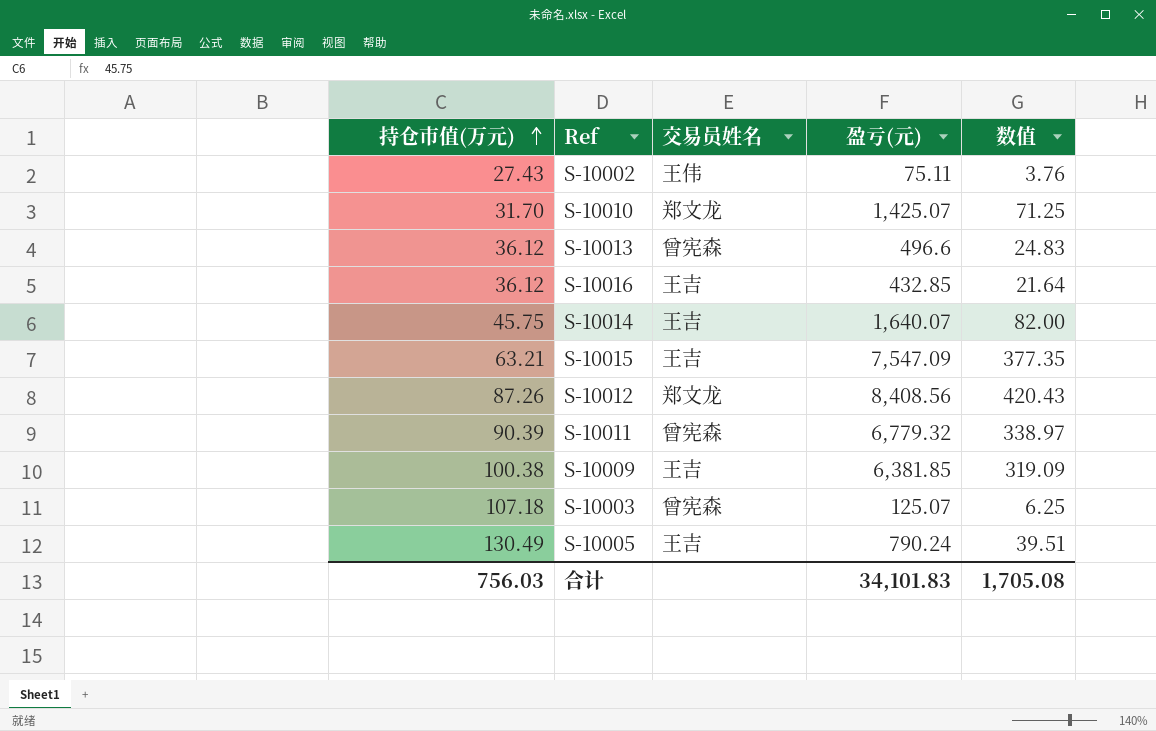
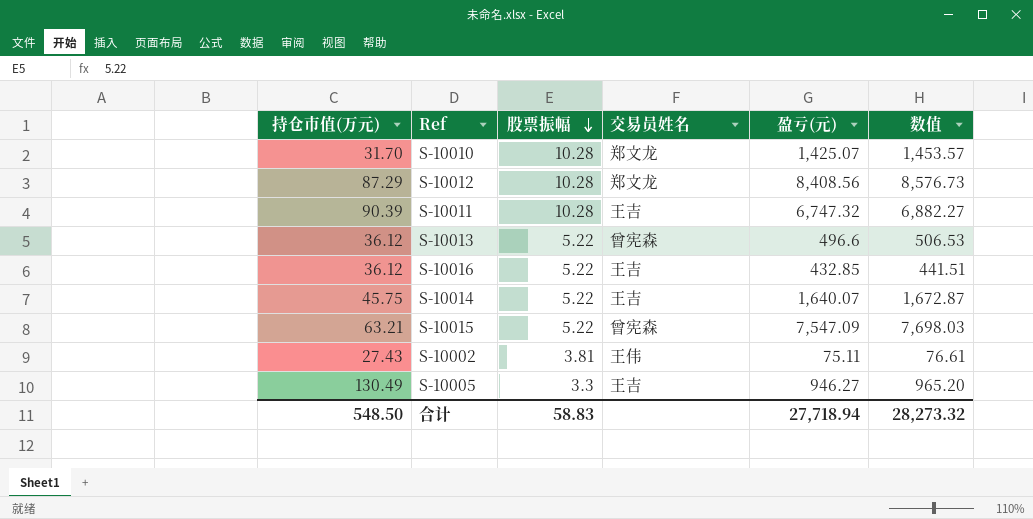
row order: 持仓市值(万元) ascending -> 股票振幅 descending
column 股票振幅 | position: none -> 3
column 数值 | formula: [盈亏(元)] * 0.05 -> [盈亏(元)] * 1.02
row S-10009: 100.38 | 王吉 | 6,381.85 | 319.09 -> none
row S-10003: 107.18 | 曾宪森 | 125.07 | 6.25 -> none
S-10012 | 持仓市值(万元): 87.26 -> 87.29
S-10011 | 交易员姓名: 曾宪森 -> 王吉
S-10011 | 盈亏(元): 6,779.32 -> 6,747.32
S-10015 | 交易员姓名: 王吉 -> 曾宪森
S-10005 | 盈亏(元): 790.24 -> 946.27
合计 | 持仓市值(万元): 756.03 -> 548.50
合计 | 盈亏(元): 34,101.83 -> 27,718.94
合计 | 数值: 1,705.08 -> 28,273.32

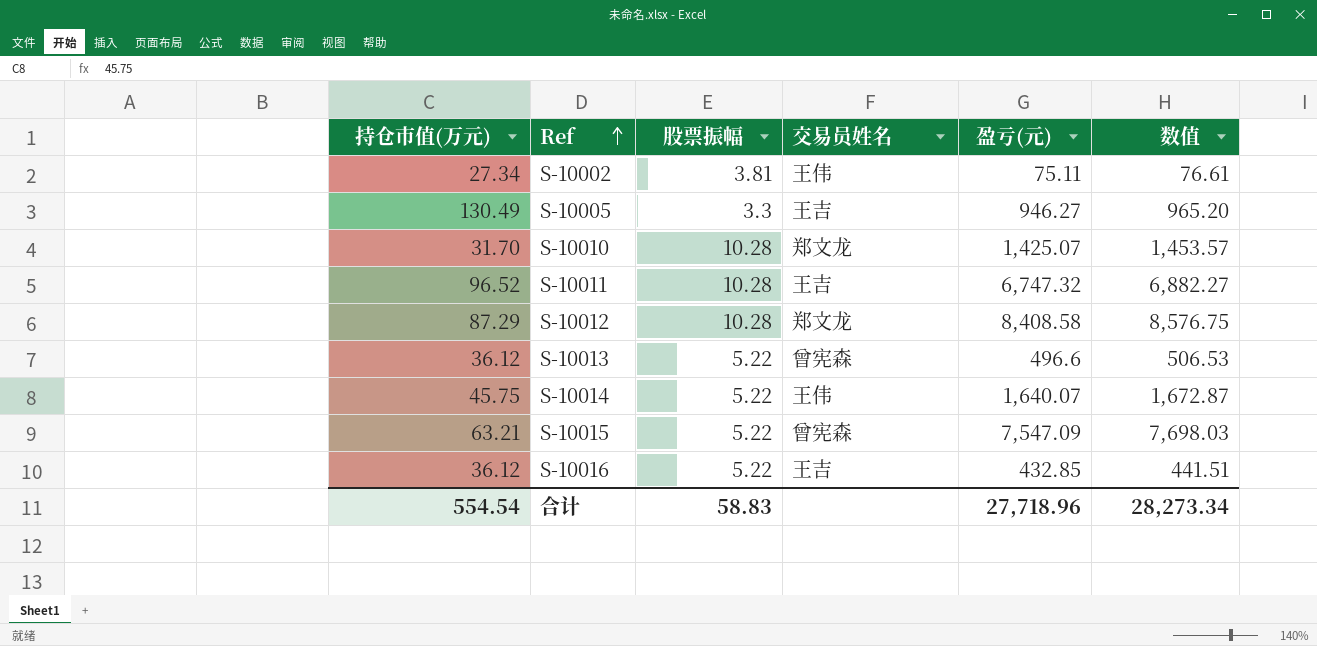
row order: 股票振幅 descending -> Ref ascending
S-10002 | 持仓市值(万元): 27.43 -> 27.34
S-10011 | 持仓市值(万元): 90.39 -> 96.52
S-10012 | 盈亏(元): 8,408.56 -> 8,408.58
S-10012 | 数值: 8,576.73 -> 8,576.75
S-10014 | 交易员姓名: 王吉 -> 王伟
合计 | 持仓市值(万元): 548.50 -> 554.54
合计 | 盈亏(元): 27,718.94 -> 27,718.96
合计 | 数值: 28,273.32 -> 28,273.34

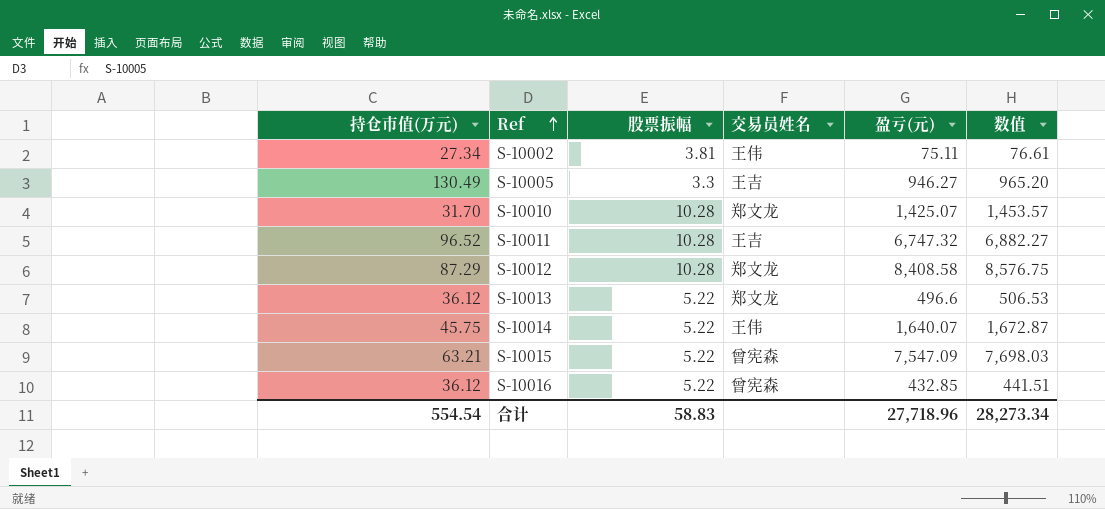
S-10013 | 交易员姓名: 曾宪森 -> 郑文龙
S-10016 | 交易员姓名: 王吉 -> 曾宪森

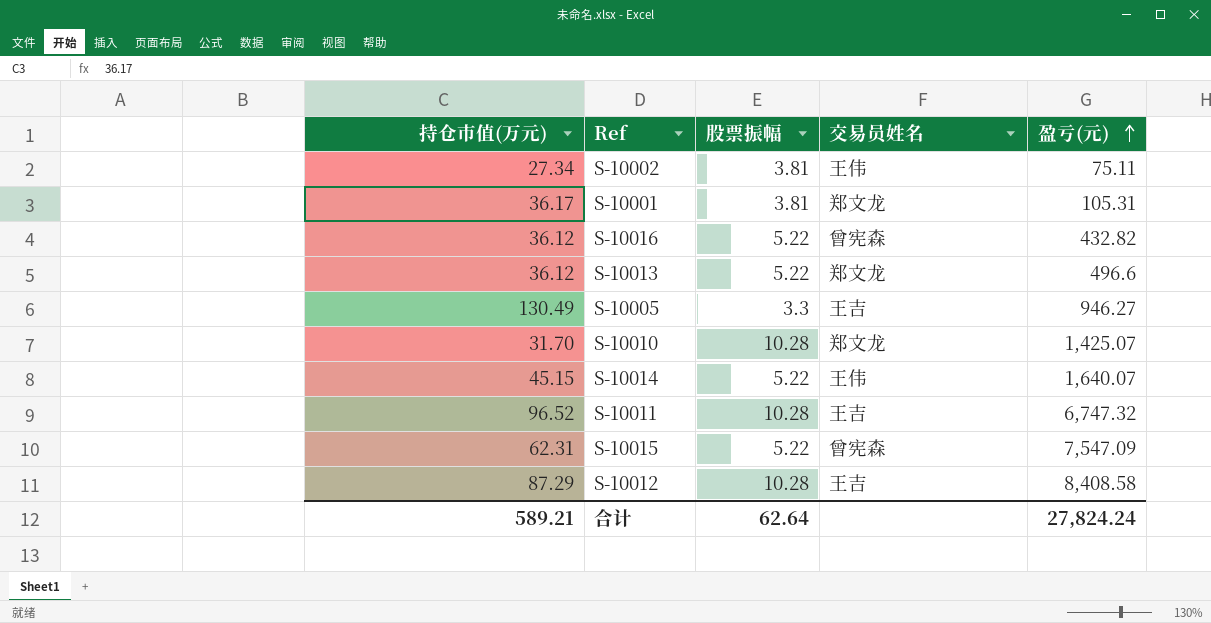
row order: Ref ascending -> 盈亏(元) ascending
column 数值 | formula: [盈亏(元)] * 1.02 -> none
row S-10001: none -> 36.17 | 3.81 | 郑文龙 | 105.31
S-10016 | 盈亏(元): 432.85 -> 432.82
S-10014 | 持仓市值(万元): 45.75 -> 45.15
S-10015 | 持仓市值(万元): 63.21 -> 62.31
S-10012 | 交易员姓名: 郑文龙 -> 王吉
合计 | 持仓市值(万元): 554.54 -> 589.21
合计 | 股票振幅: 58.83 -> 62.64
合计 | 盈亏(元): 27,718.96 -> 27,824.24

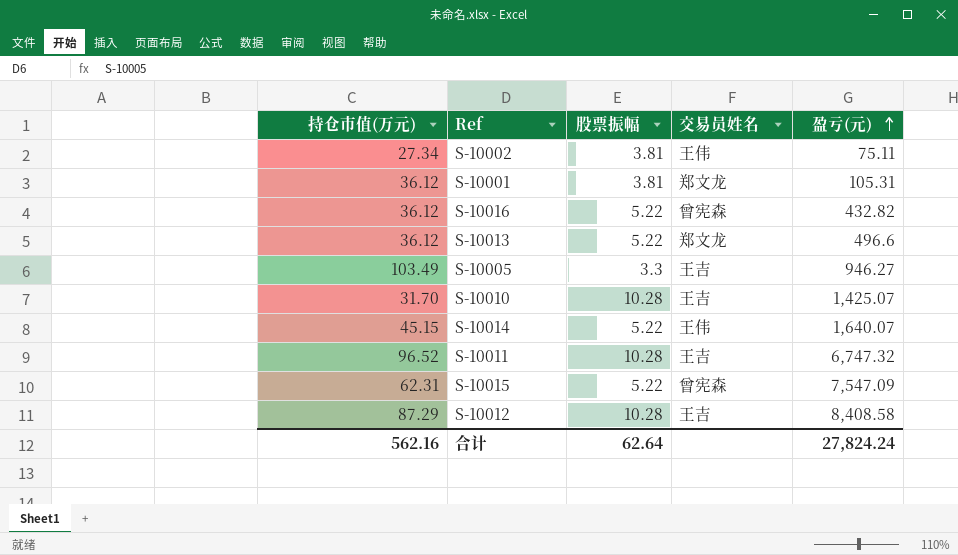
S-10001 | 持仓市值(万元): 36.17 -> 36.12
S-10005 | 持仓市值(万元): 130.49 -> 103.49
S-10010 | 交易员姓名: 郑文龙 -> 王吉
合计 | 持仓市值(万元): 589.21 -> 562.16

